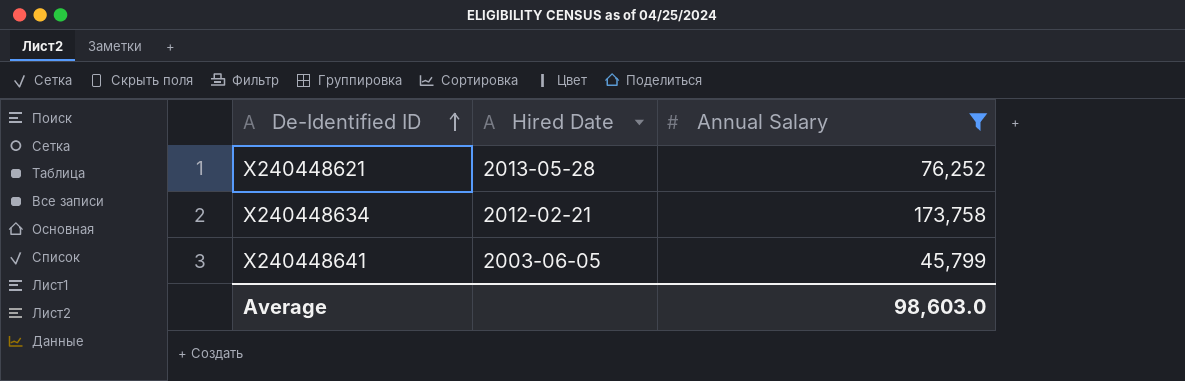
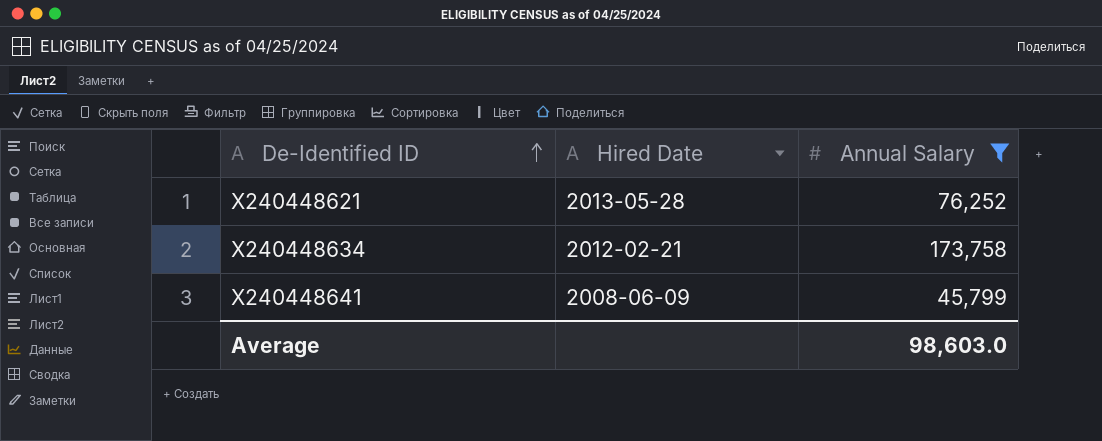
X240448641 | Hired Date: 2003-06-05 -> 2008-06-09

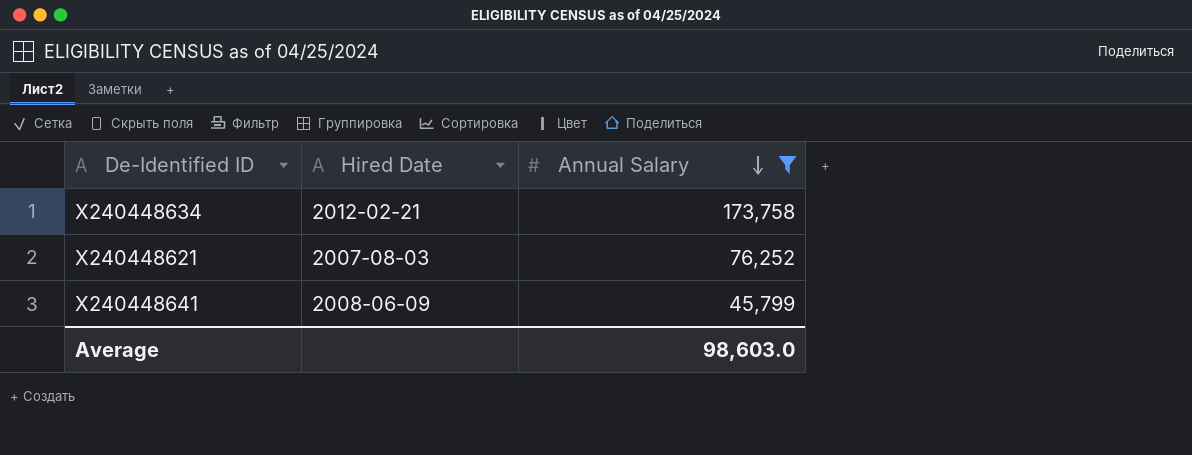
row order: De-Identified ID ascending -> Annual Salary descending
X240448621 | Hired Date: 2013-05-28 -> 2007-08-03

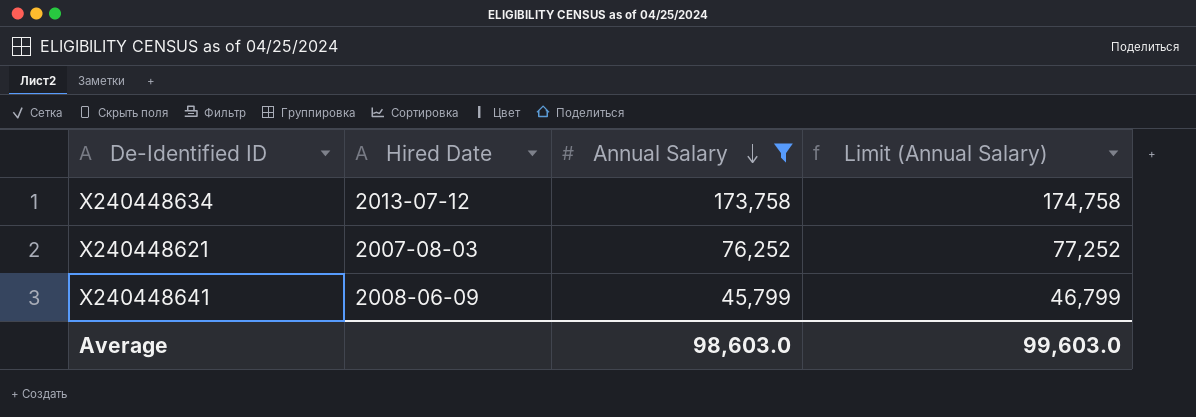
column Limit (Annual Salary) | formula: none -> [Annual Salary] + 1000
X240448634 | Hired Date: 2012-02-21 -> 2013-07-12

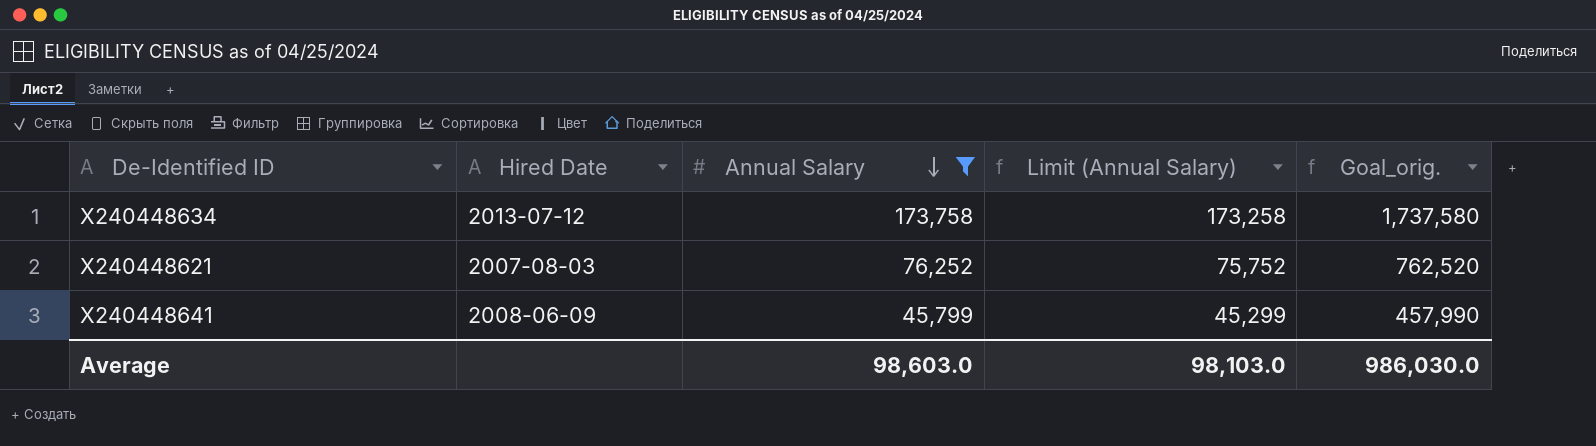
column Limit (Annual Salary) | formula: [Annual Salary] + 1000 -> [Annual Salary] - 500
column Goal_orig. | formula: none -> [Annual Salary] * 10
Average | Limit (Annual Salary): 99,603.0 -> 98,103.0

